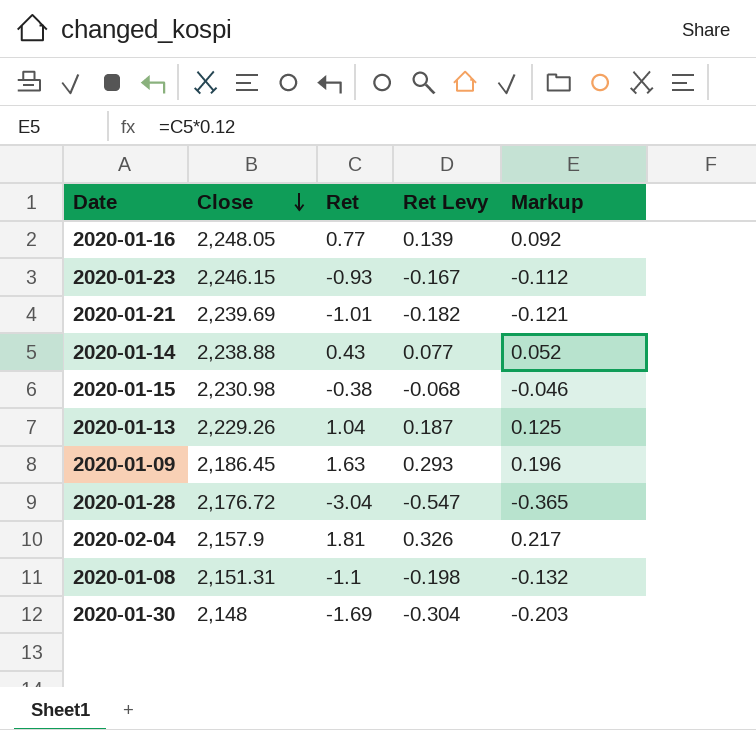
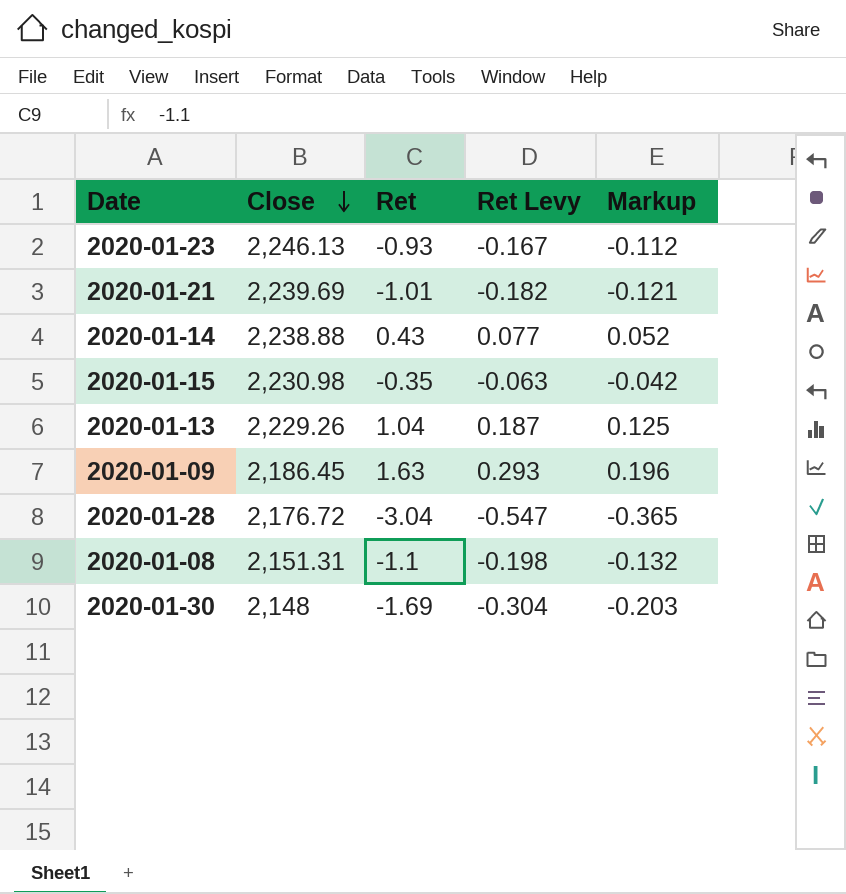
row 2020-01-16: 2,248.05 | 0.77 | 0.139 | 0.092 -> none
row 2020-02-04: 2,157.9 | 1.81 | 0.326 | 0.217 -> none
2020-01-23 | Close: 2,246.15 -> 2,246.13
2020-01-15 | Ret: -0.38 -> -0.35
2020-01-15 | Ret Levy: -0.068 -> -0.063
2020-01-15 | Markup: -0.046 -> -0.042

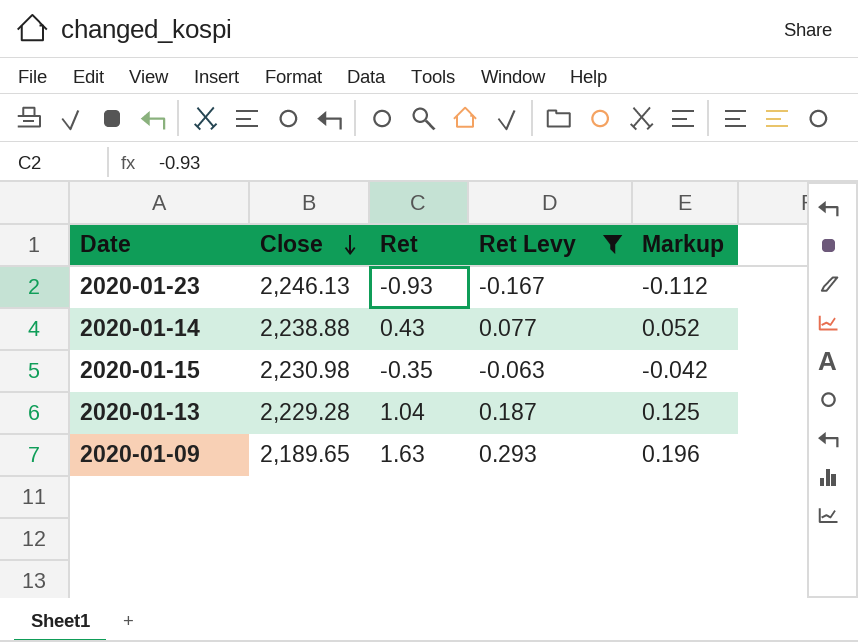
filter: none -> Ret Levy >= -0.167
2020-01-13 | Close: 2,229.26 -> 2,229.28
2020-01-09 | Close: 2,186.45 -> 2,189.65

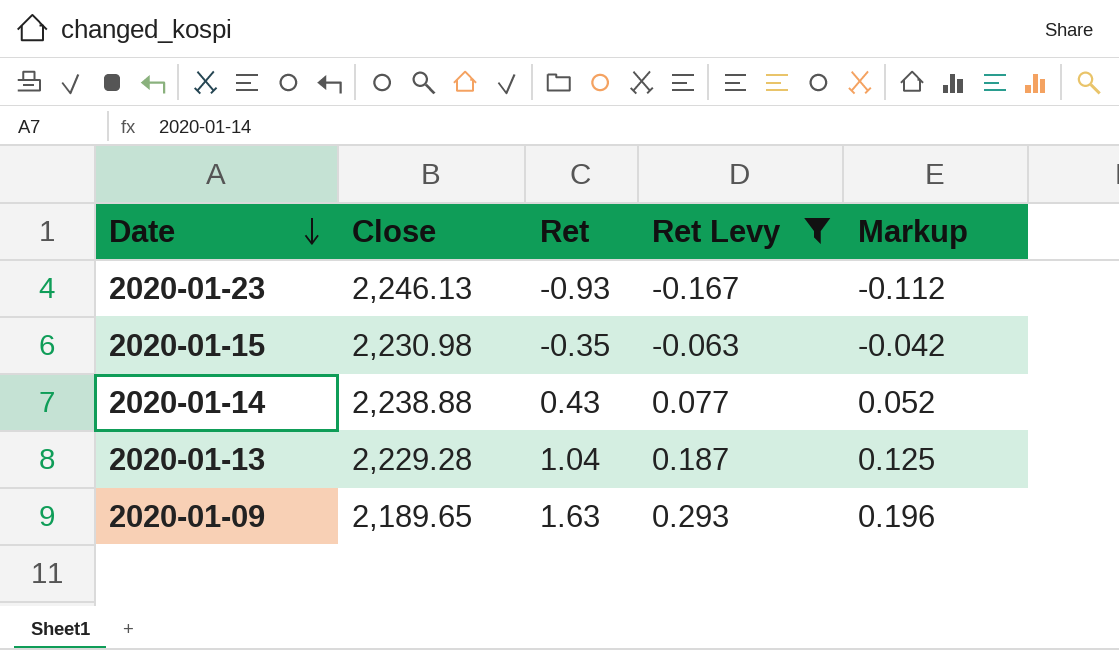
row order: Close descending -> Date descending

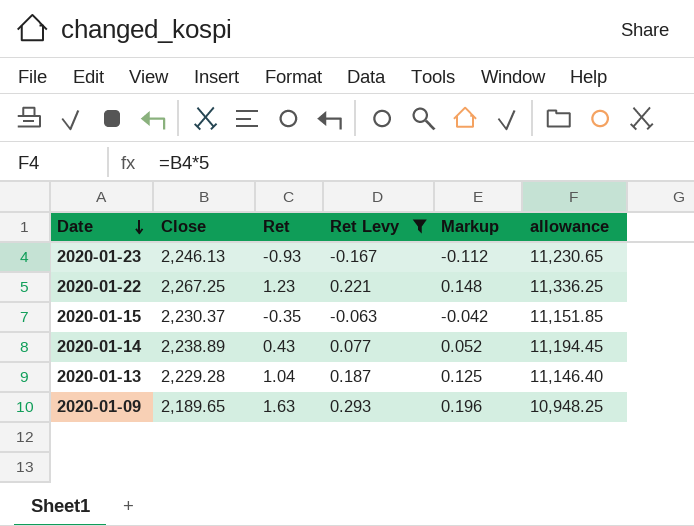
column allowance | formula: none -> [Close] * 5
row 2020-01-22: none -> 2,267.25 | 1.23 | 0.221 | 0.148 | 11,336.25
2020-01-15 | Close: 2,230.98 -> 2,230.37
2020-01-14 | Close: 2,238.88 -> 2,238.89

